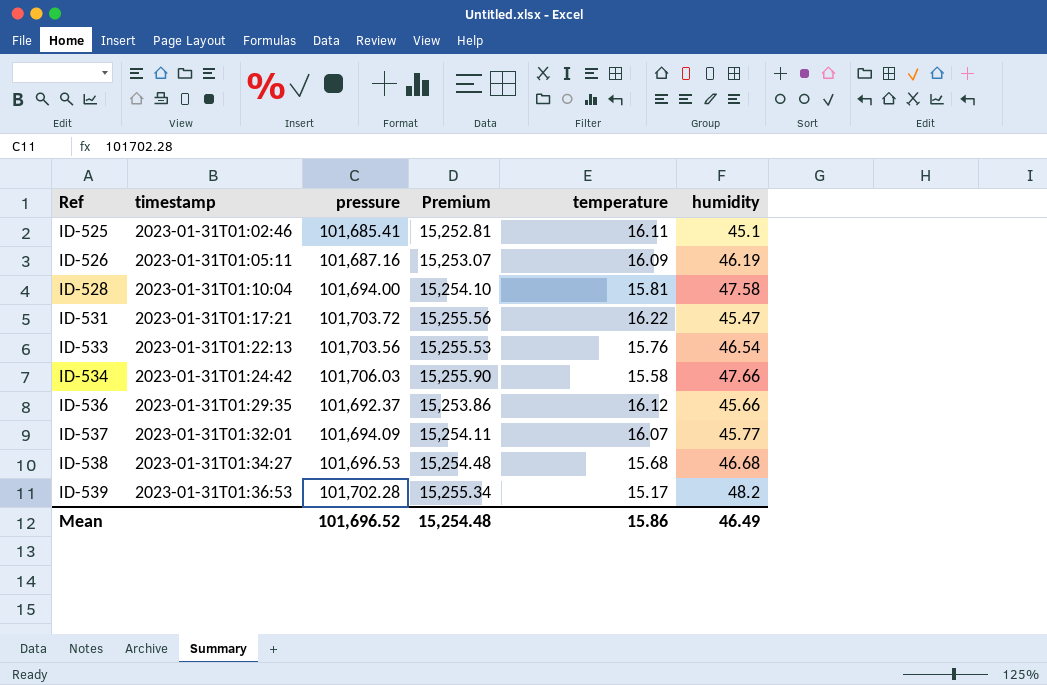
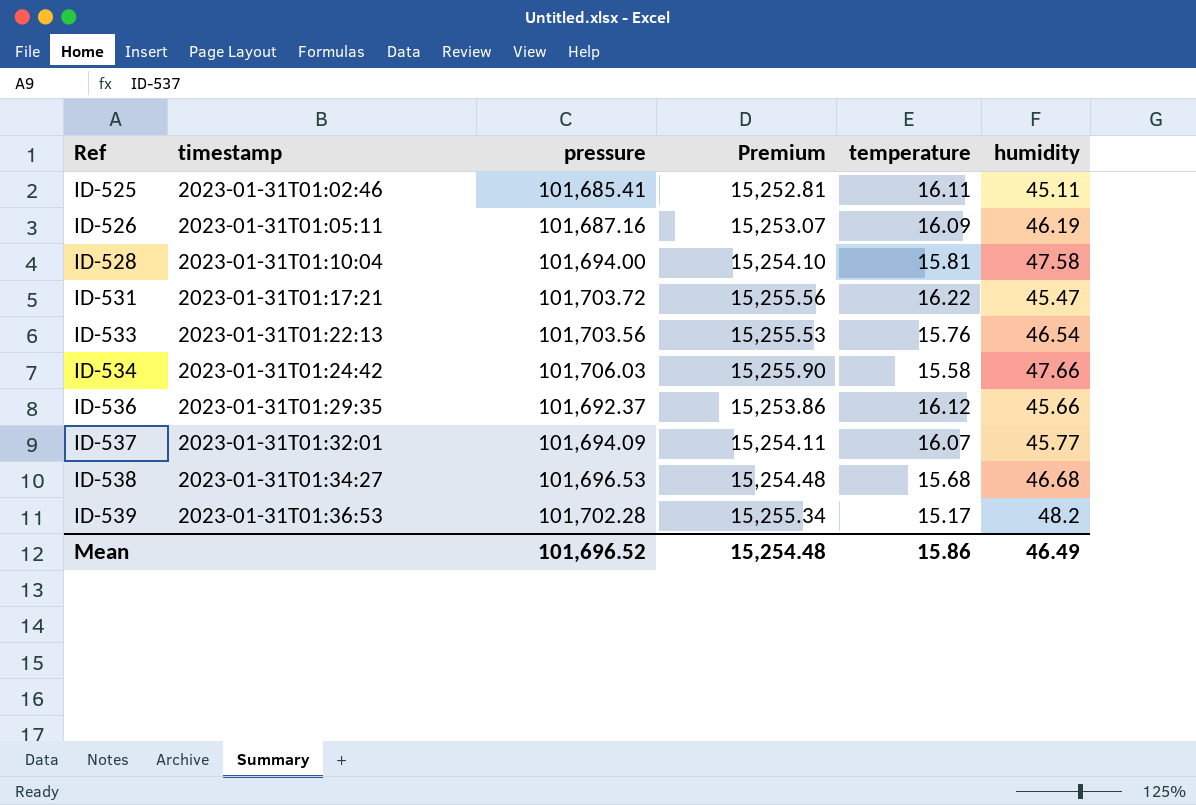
ID-525 | humidity: 45.1 -> 45.11

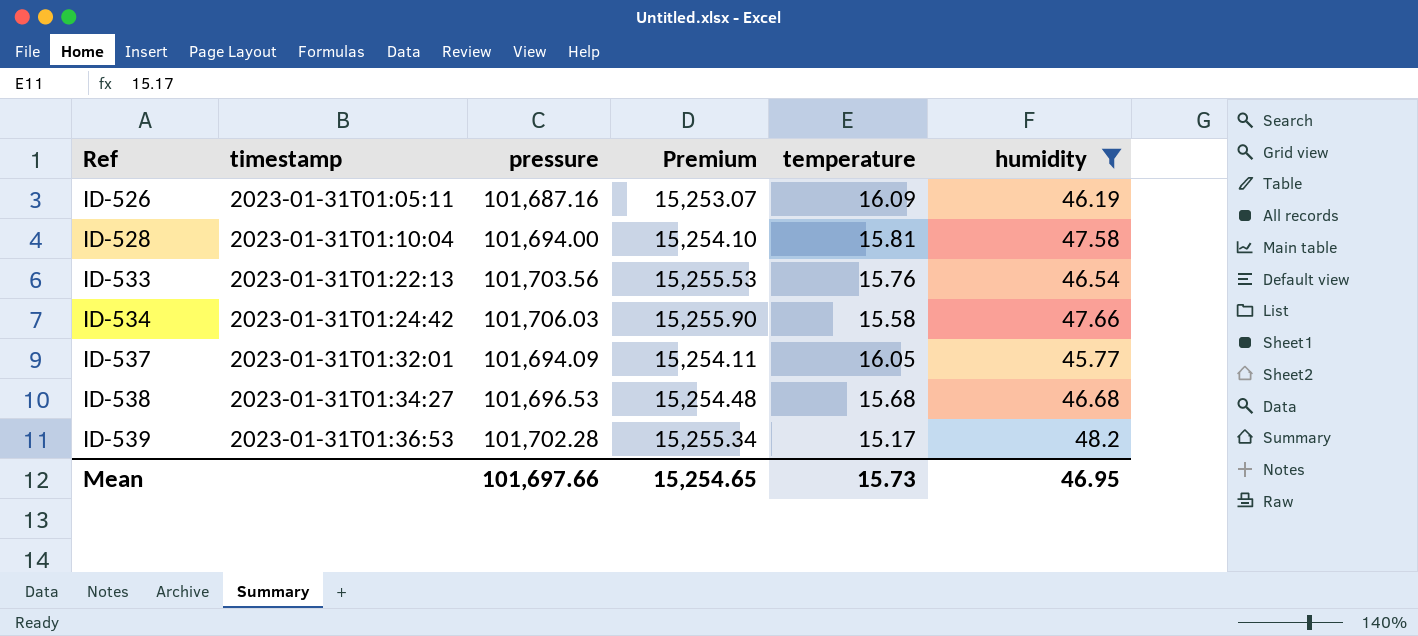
filter: none -> humidity >= 45.77
ID-537 | temperature: 16.07 -> 16.05
Mean | pressure: 101,696.52 -> 101,697.66
Mean | Premium: 15,254.48 -> 15,254.65
Mean | temperature: 15.86 -> 15.73
Mean | humidity: 46.49 -> 46.95

